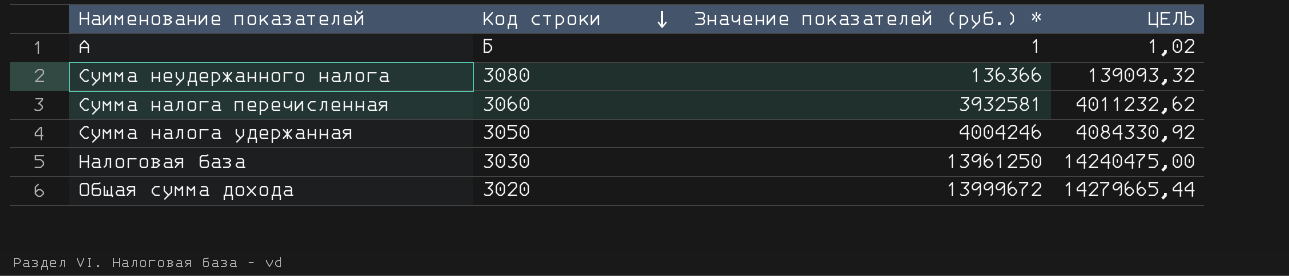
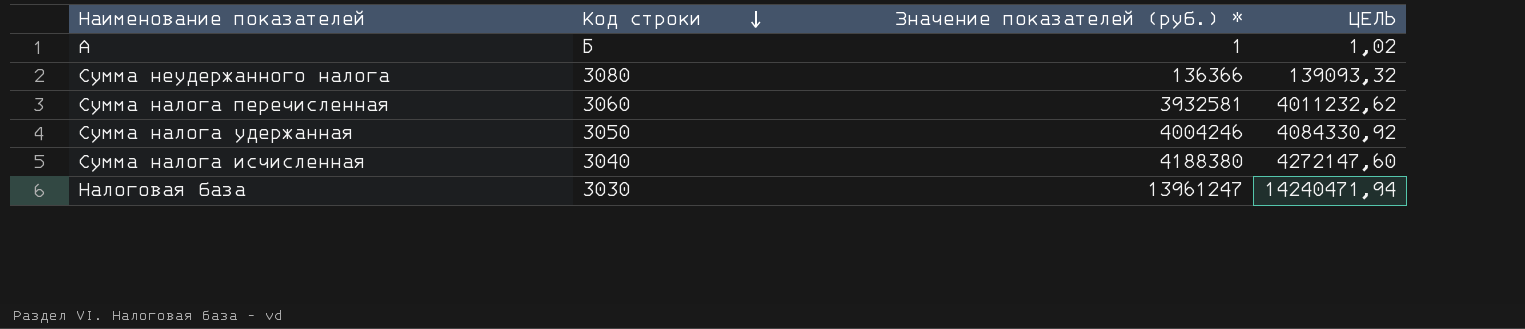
row Общая сумма дохода: 3020 | 13999672 | 14279665,44 -> none
row Сумма налога исчисленная: none -> 3040 | 4188380 | 4272147,60
Налоговая база | Значение показателей (руб.) *: 13961250 -> 13961247
Налоговая база | ЦЕЛЬ: 14240475,00 -> 14240471,94

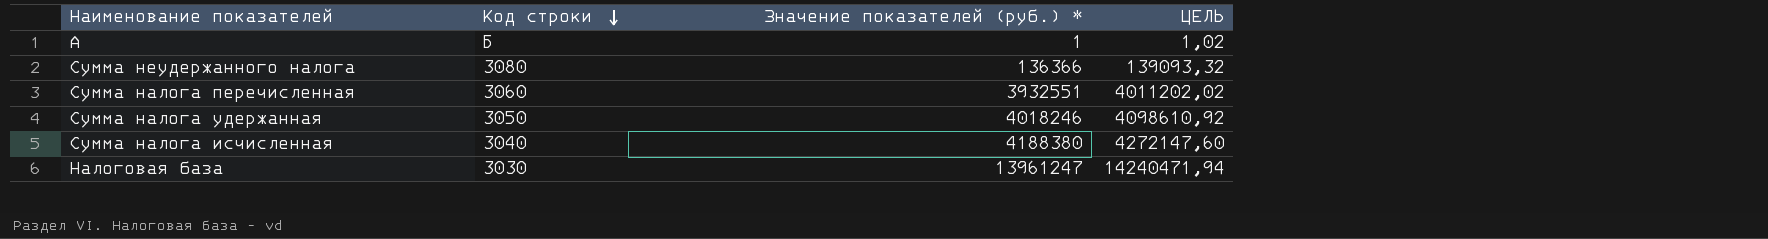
Сумма налога перечисленная | Значение показателей (руб.) *: 3932581 -> 3932551
Сумма налога перечисленная | ЦЕЛЬ: 4011232,62 -> 4011202,02
Сумма налога удержанная | Значение показателей (руб.) *: 4004246 -> 4018246
Сумма налога удержанная | ЦЕЛЬ: 4084330,92 -> 4098610,92

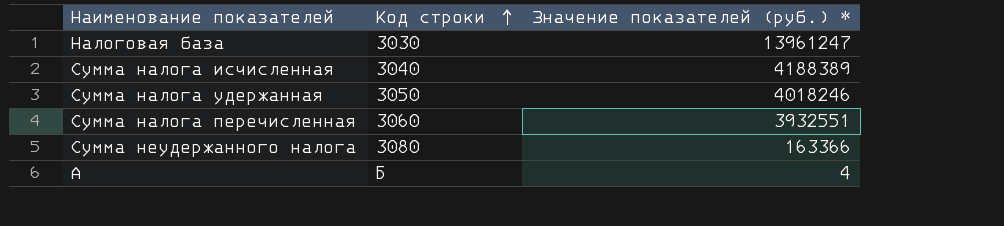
row order: Код строки descending -> Код строки ascending
column ЦЕЛЬ | formula: [Значение показателей (руб.) *] * 1,02 -> none
Сумма налога исчисленная | Значение показателей (руб.) *: 4188380 -> 4188389
Сумма неудержанного налога | Значение показателей (руб.) *: 136366 -> 163366
А | Значение показателей (руб.) *: 1 -> 4

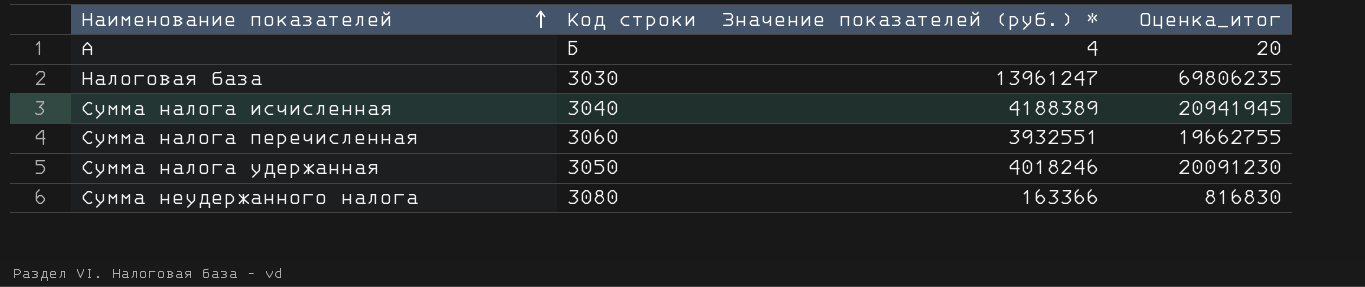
row order: Код строки ascending -> Наименование показателей ascending
column Оценка_итог | formula: none -> [Значение показателей (руб.) *] * 5

